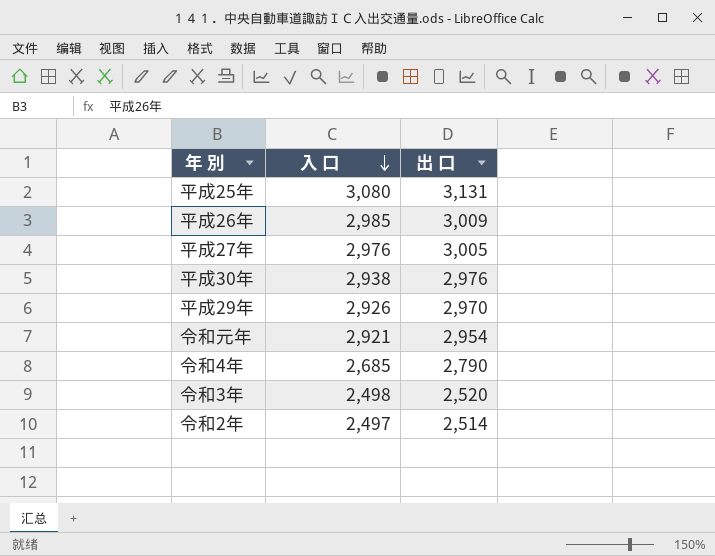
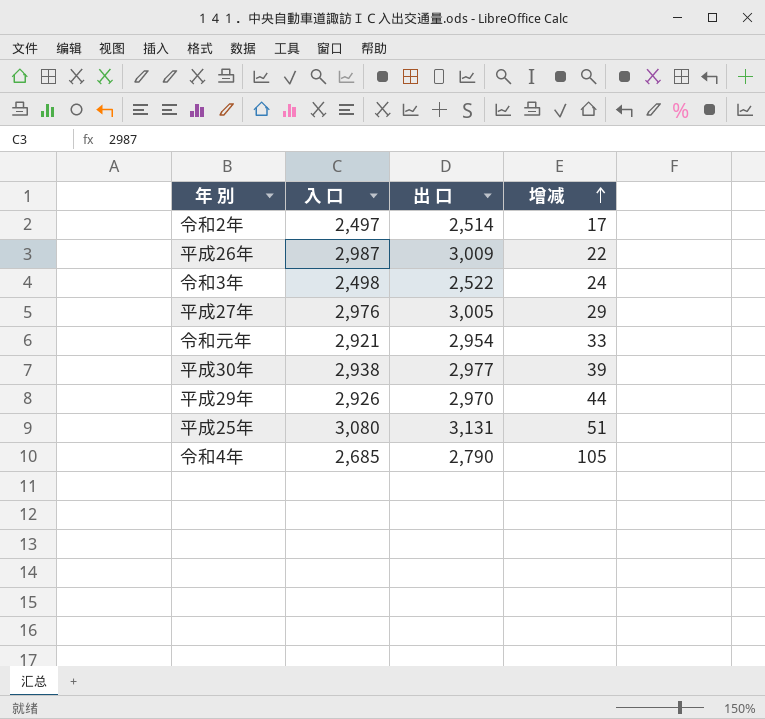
row order: 入 口 descending -> 增减 ascending
column 增减 | formula: none -> [出 口] - [入 口]
平成26年 | 入 口: 2,985 -> 2,987
令和3年 | 出 口: 2,520 -> 2,522
平成30年 | 出 口: 2,976 -> 2,977

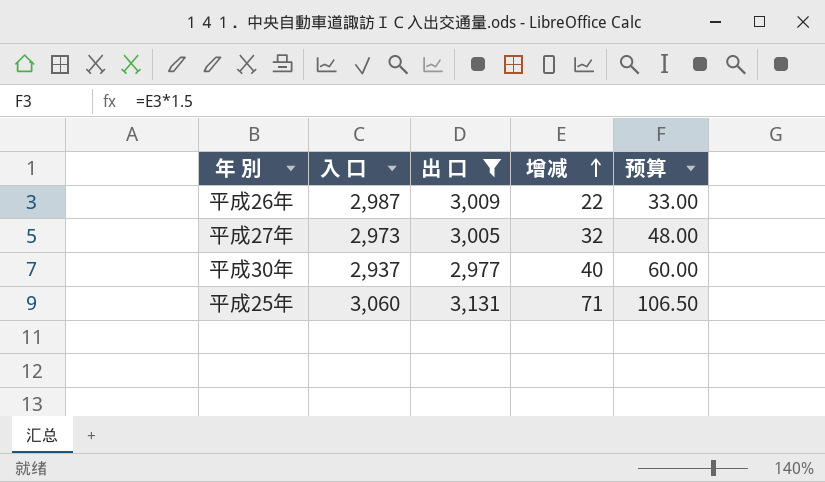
filter: none -> 出 口 >= 2,977
column 预算 | formula: none -> [增减] * 1.5
平成27年 | 入 口: 2,976 -> 2,973
平成27年 | 增减: 29 -> 32
平成30年 | 入 口: 2,938 -> 2,937
平成30年 | 增减: 39 -> 40
平成25年 | 入 口: 3,080 -> 3,060
平成25年 | 增减: 51 -> 71

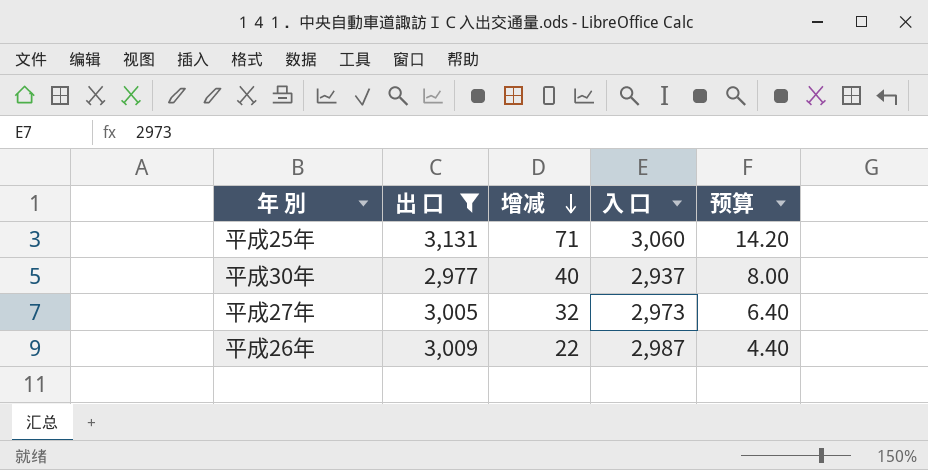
row order: 增减 ascending -> 增减 descending
column 入 口 | position: 2 -> 4
column 预算 | formula: [增减] * 1.5 -> [增减] * 0.2

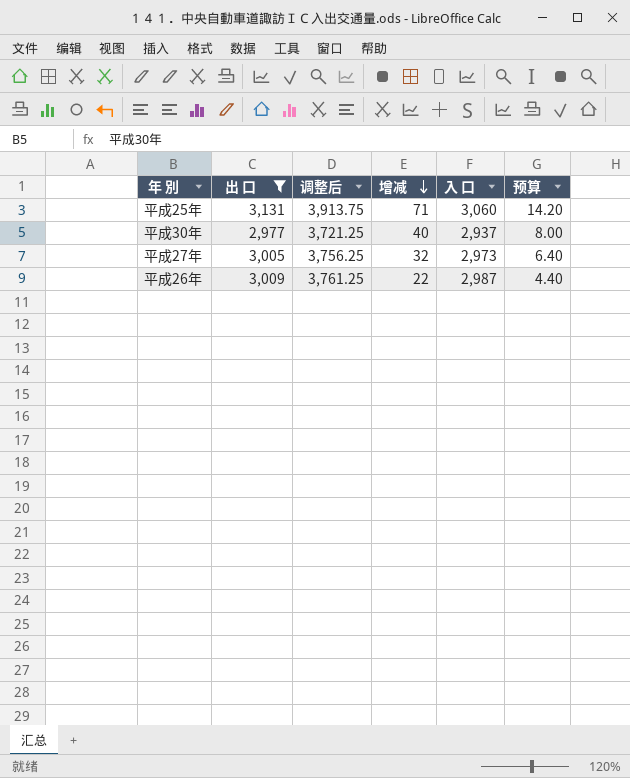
column 调整后 | formula: none -> [出 口] * 1.25

